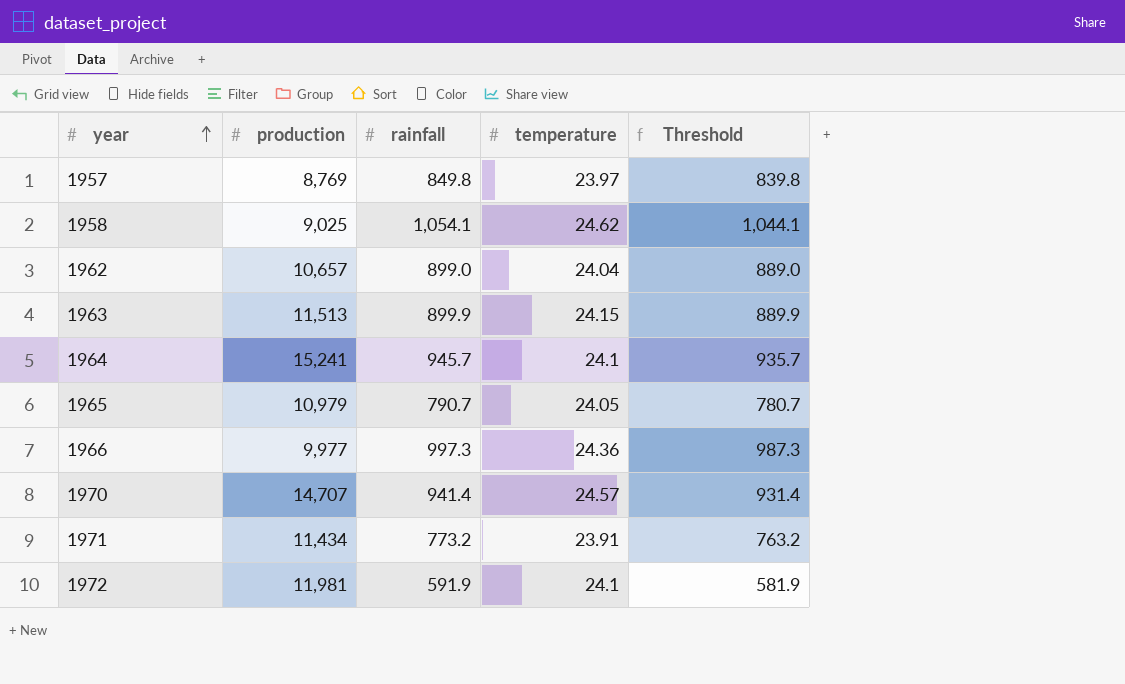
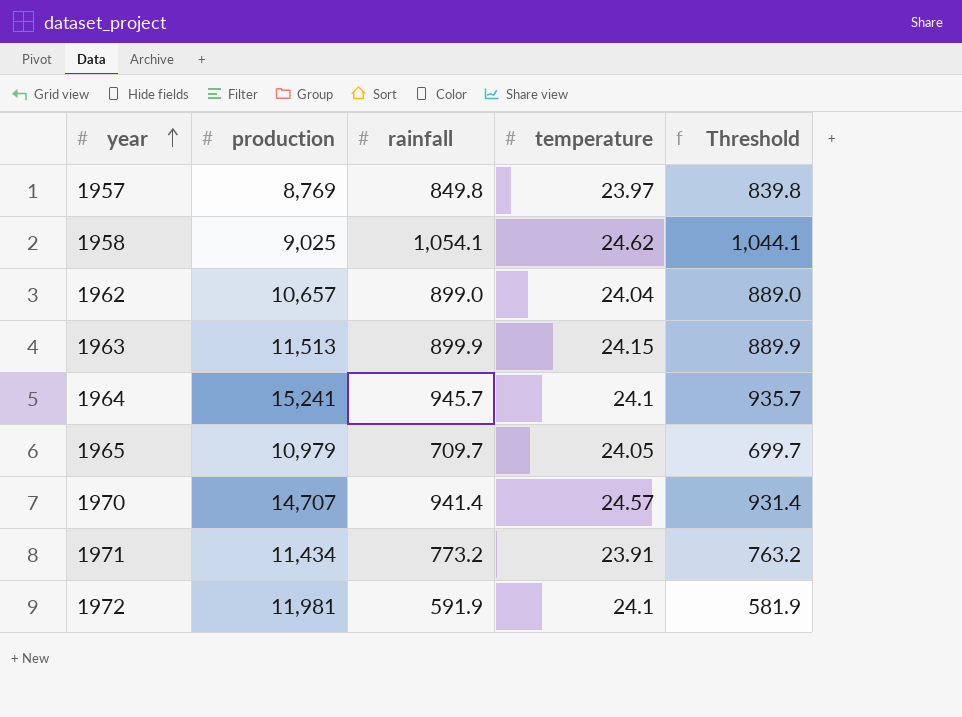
row 1966: 9,977 | 997.3 | 24.36 | 987.3 -> none
1965 | rainfall: 790.7 -> 709.7
1965 | Threshold: 780.7 -> 699.7

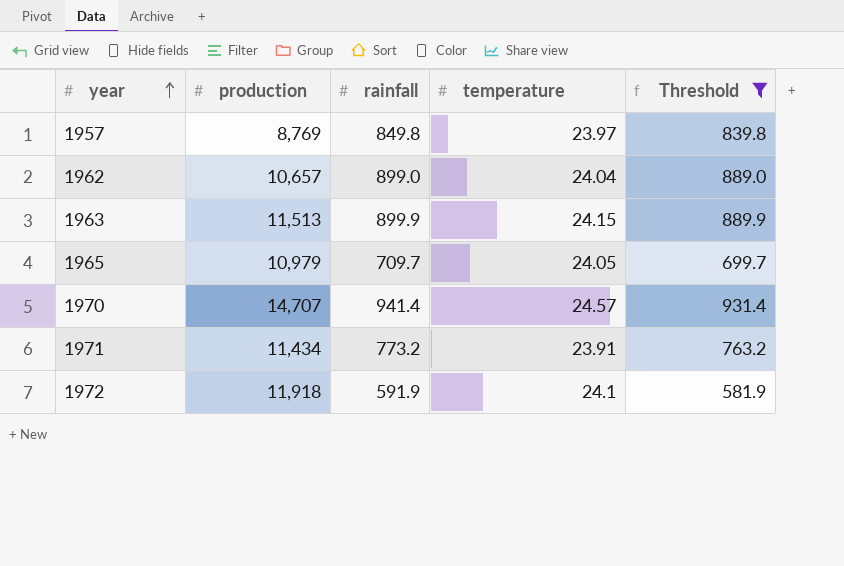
filter: none -> Threshold <= 931.4
1972 | production: 11,981 -> 11,918

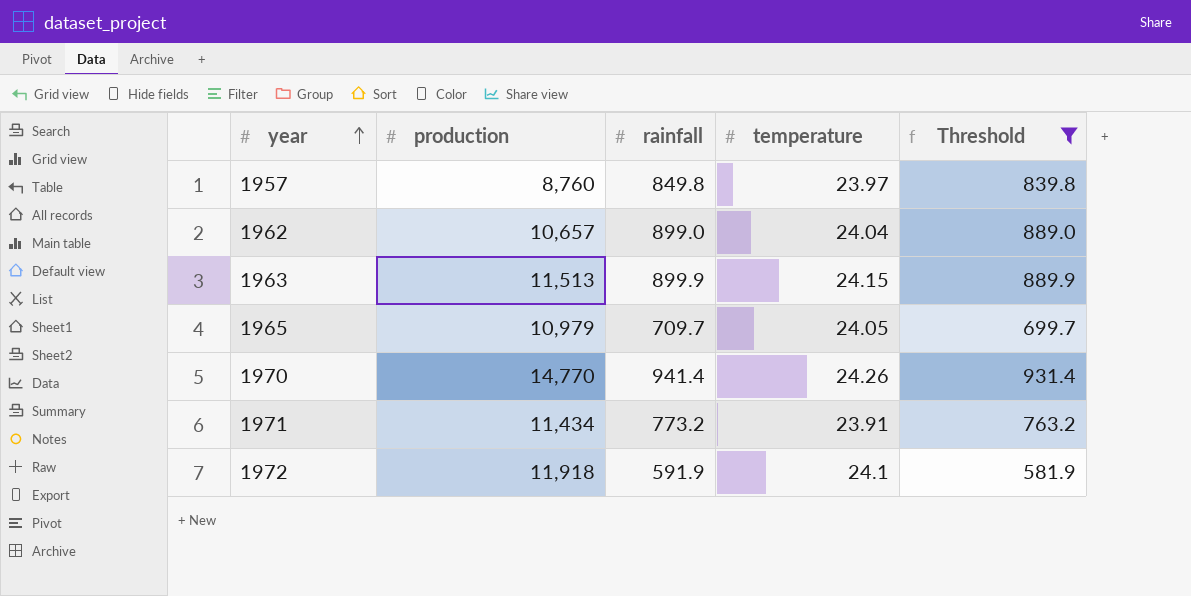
1957 | production: 8,769 -> 8,760
1970 | production: 14,707 -> 14,770
1970 | temperature: 24.57 -> 24.26

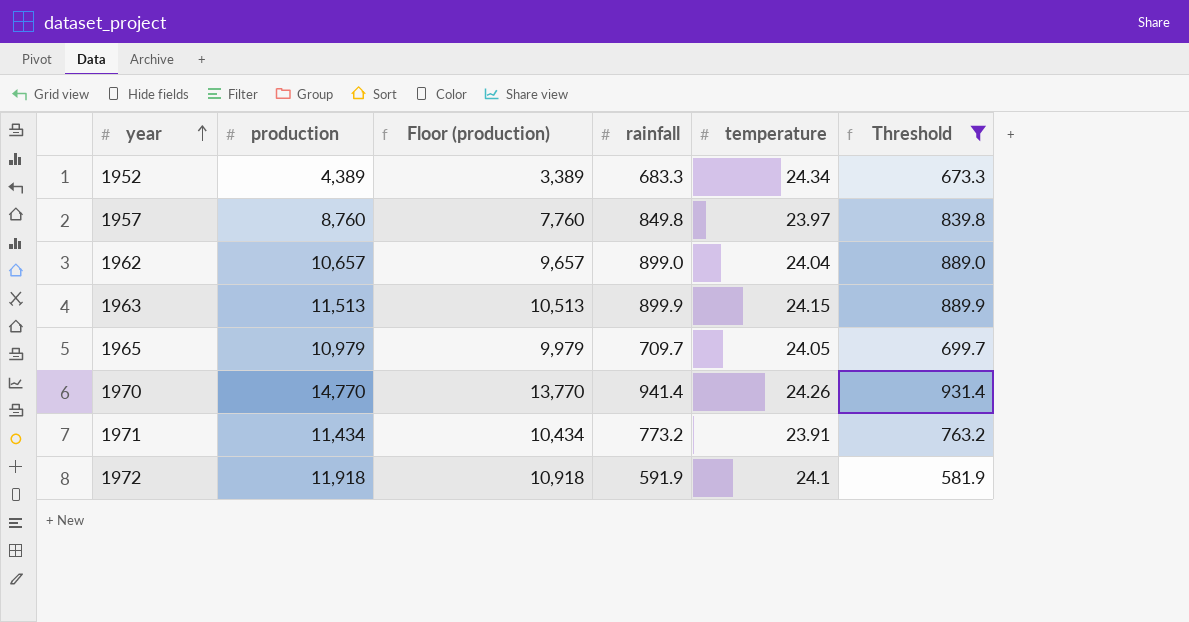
column Floor (production) | formula: none -> [production] - 1000
row 1952: none -> 4,389 | 3,389 | 683.3 | 24.34 | 673.3

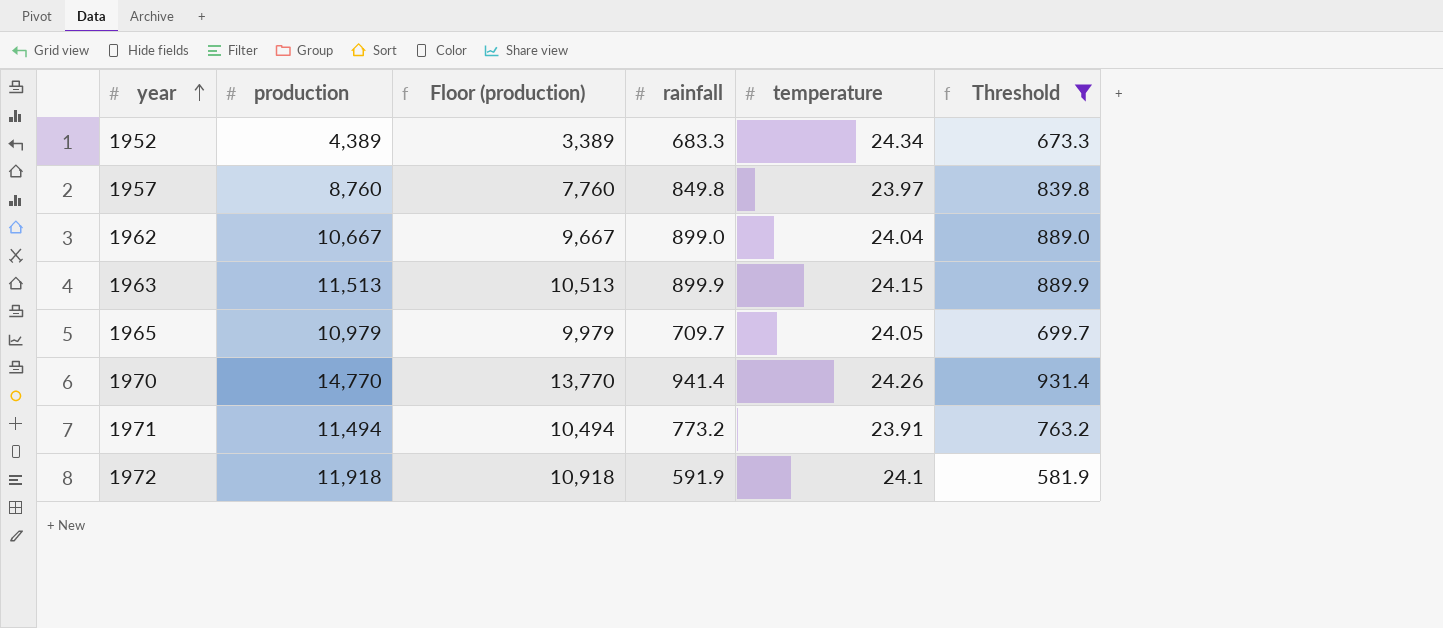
1962 | production: 10,657 -> 10,667
1962 | Floor (production): 9,657 -> 9,667
1971 | production: 11,434 -> 11,494
1971 | Floor (production): 10,434 -> 10,494

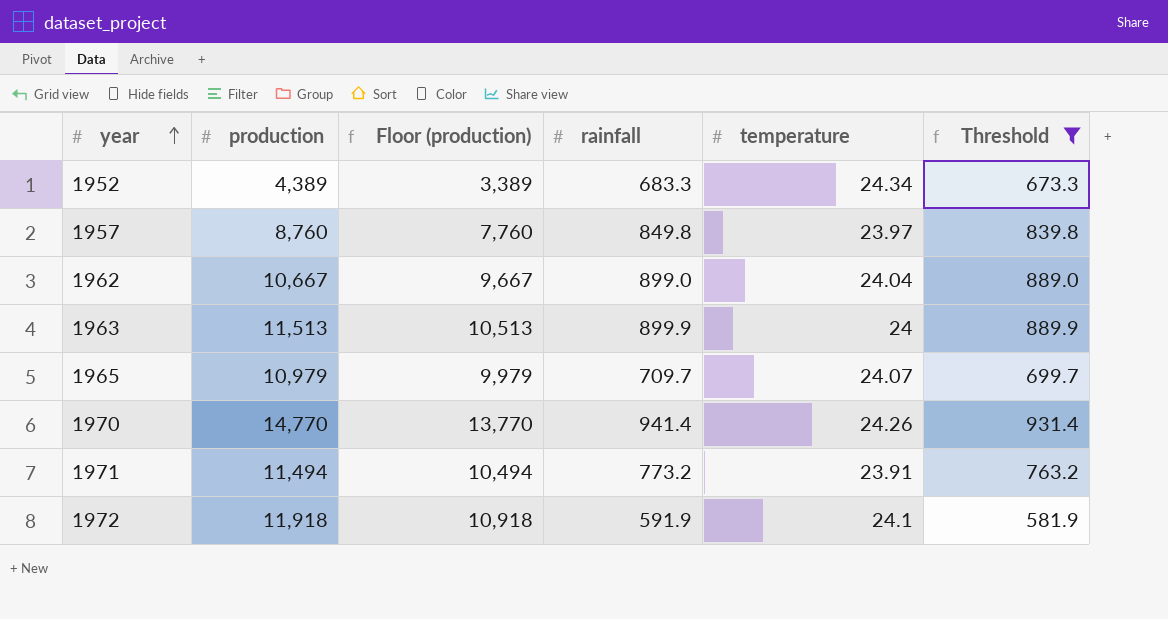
1963 | temperature: 24.15 -> 24
1965 | temperature: 24.05 -> 24.07

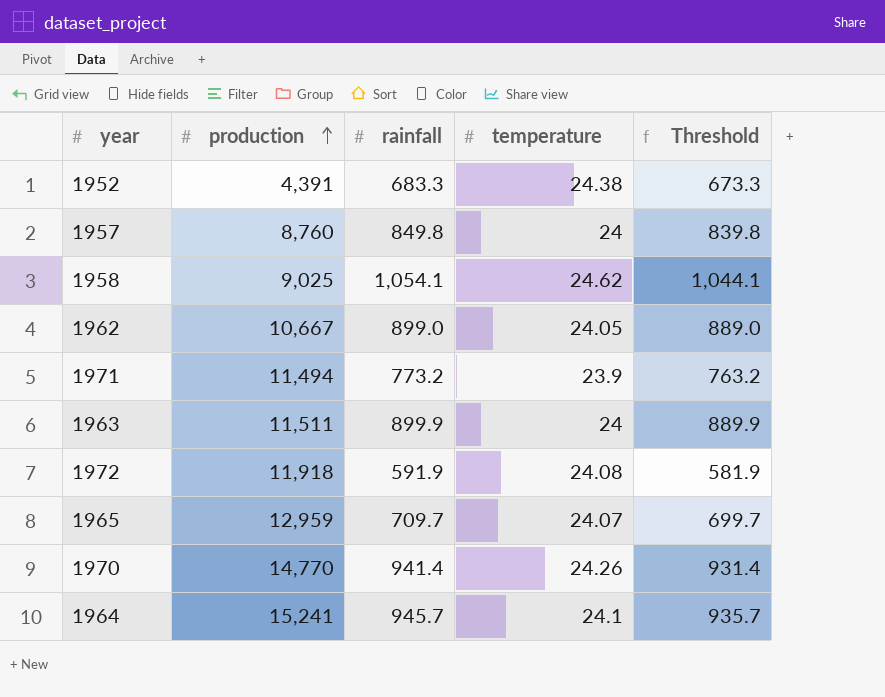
filter: Threshold <= 931.4 -> none
row order: year ascending -> production ascending
column Floor (production) | formula: [production] - 1000 -> none
1952 | production: 4,389 -> 4,391
1952 | temperature: 24.34 -> 24.38
1957 | temperature: 23.97 -> 24
1962 | temperature: 24.04 -> 24.05
1971 | temperature: 23.91 -> 23.9
1963 | production: 11,513 -> 11,511
1972 | temperature: 24.1 -> 24.08
1965 | production: 10,979 -> 12,959

